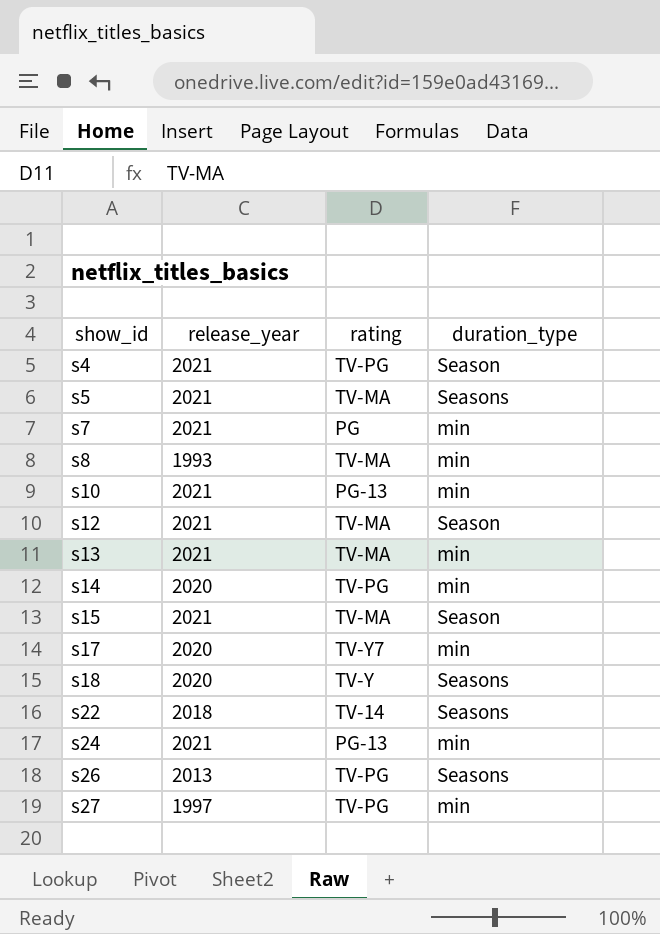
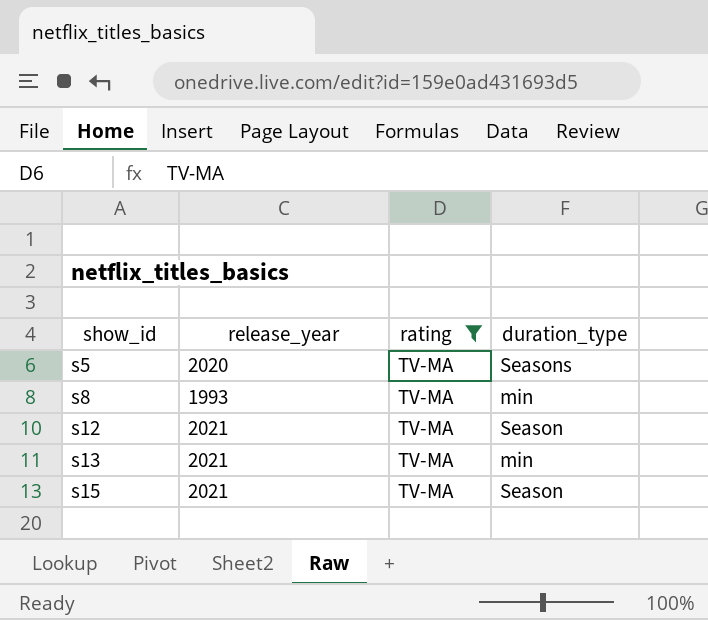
filter: none -> rating = TV-MA
s5 | release_year: 2021 -> 2020

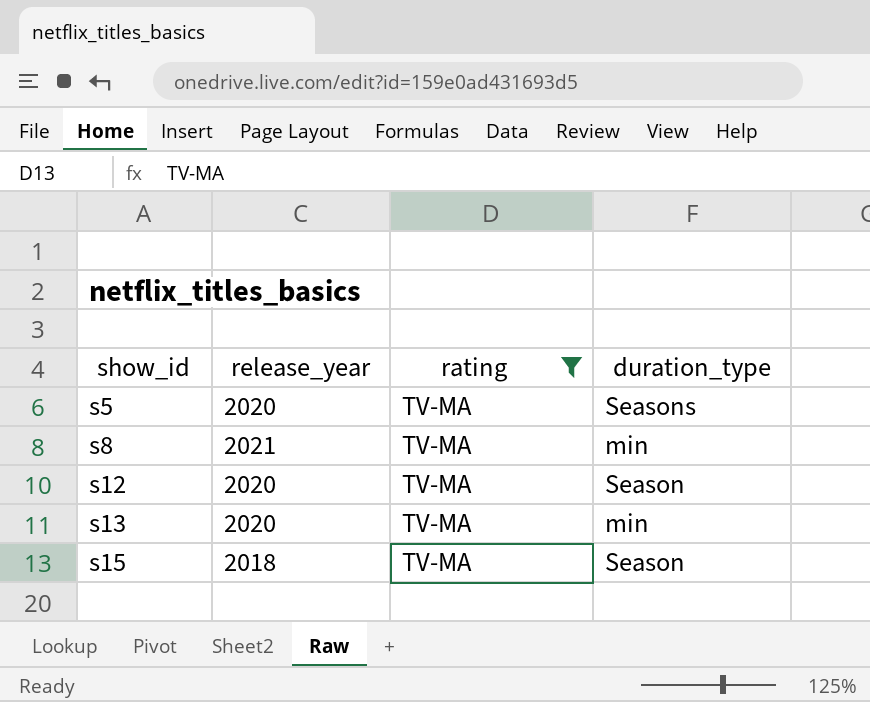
s8 | release_year: 1993 -> 2021
s12 | release_year: 2021 -> 2020
s13 | release_year: 2021 -> 2020
s15 | release_year: 2021 -> 2018

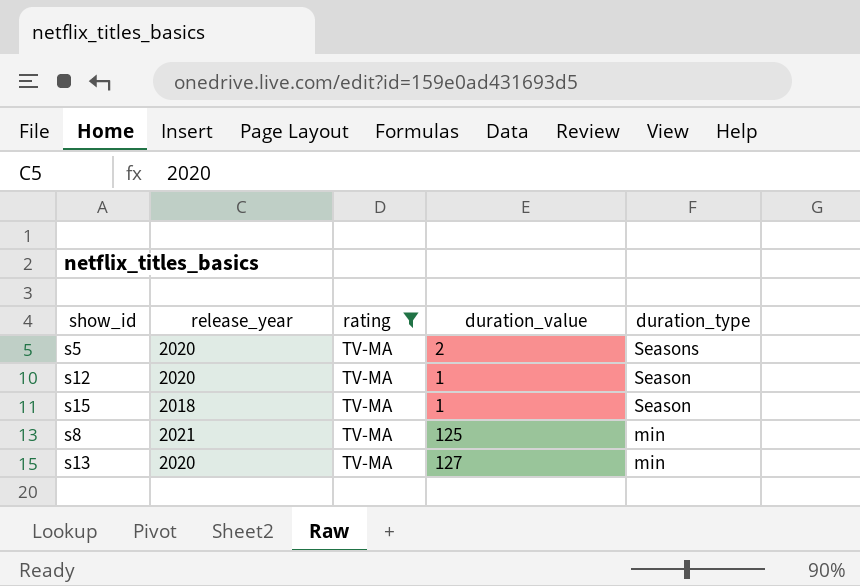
row order: show_id ascending -> duration_type descending
column duration_value | position: none -> 4

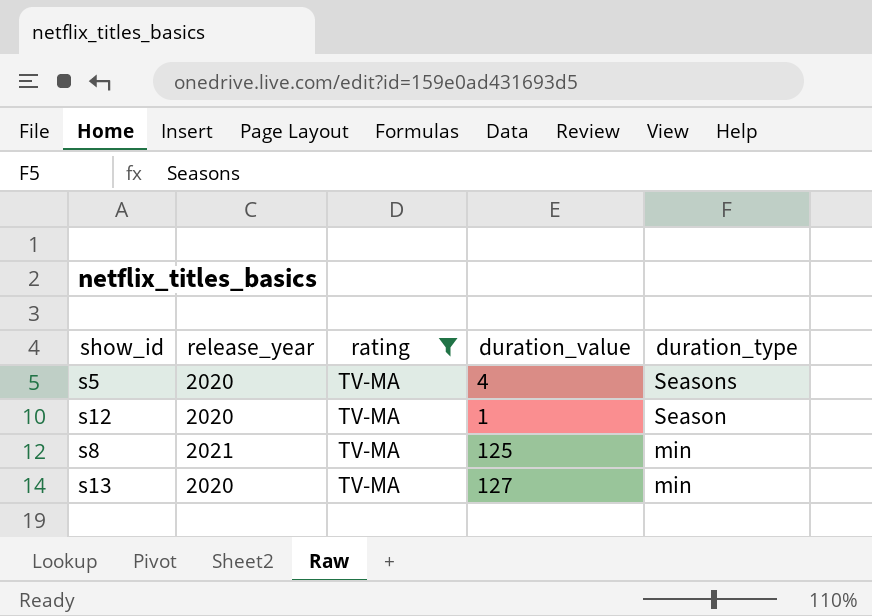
row s15: 2018 | TV-MA | 1 | Season -> none
s5 | duration_value: 2 -> 4

